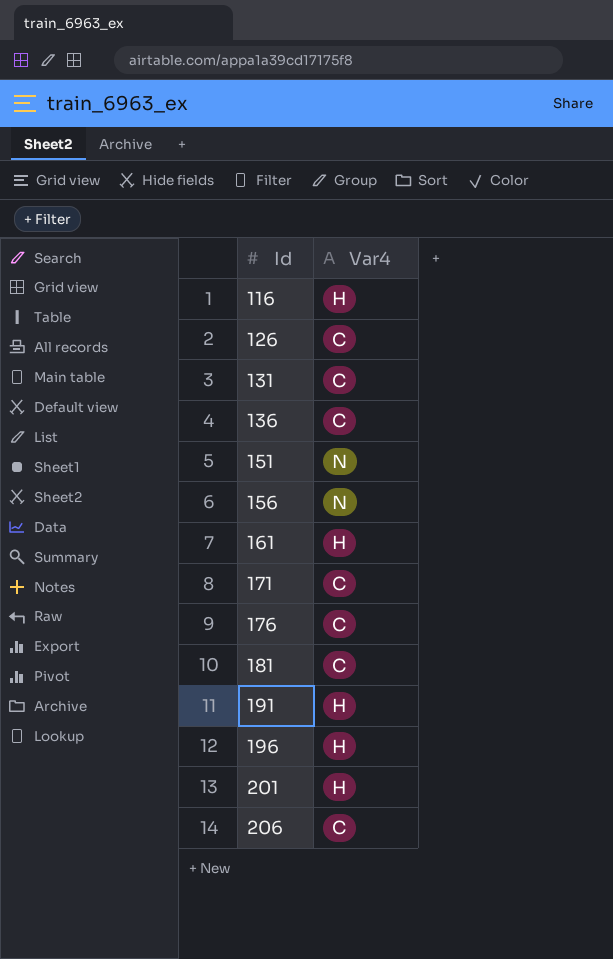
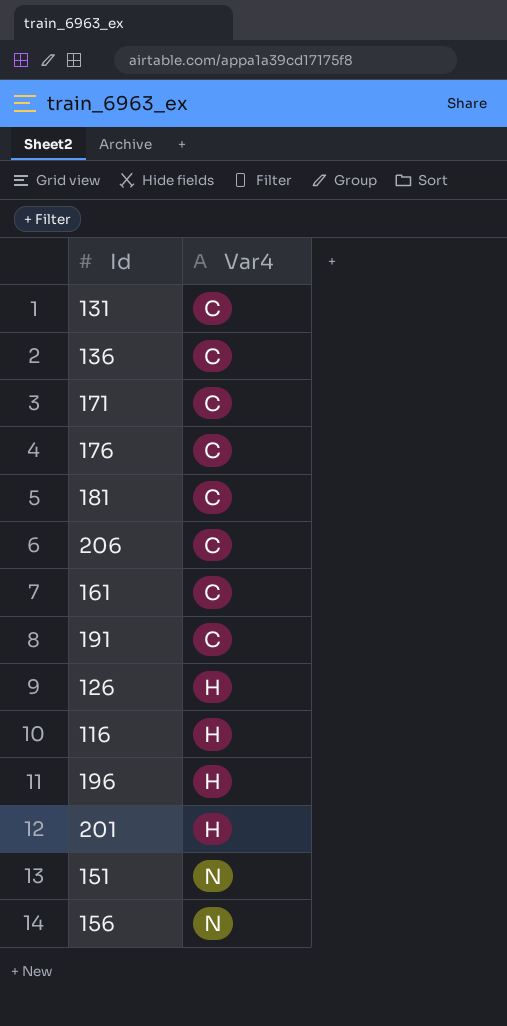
row order: Id ascending -> Var4 ascending
161 | Var4: H -> C
191 | Var4: H -> C
126 | Var4: C -> H

